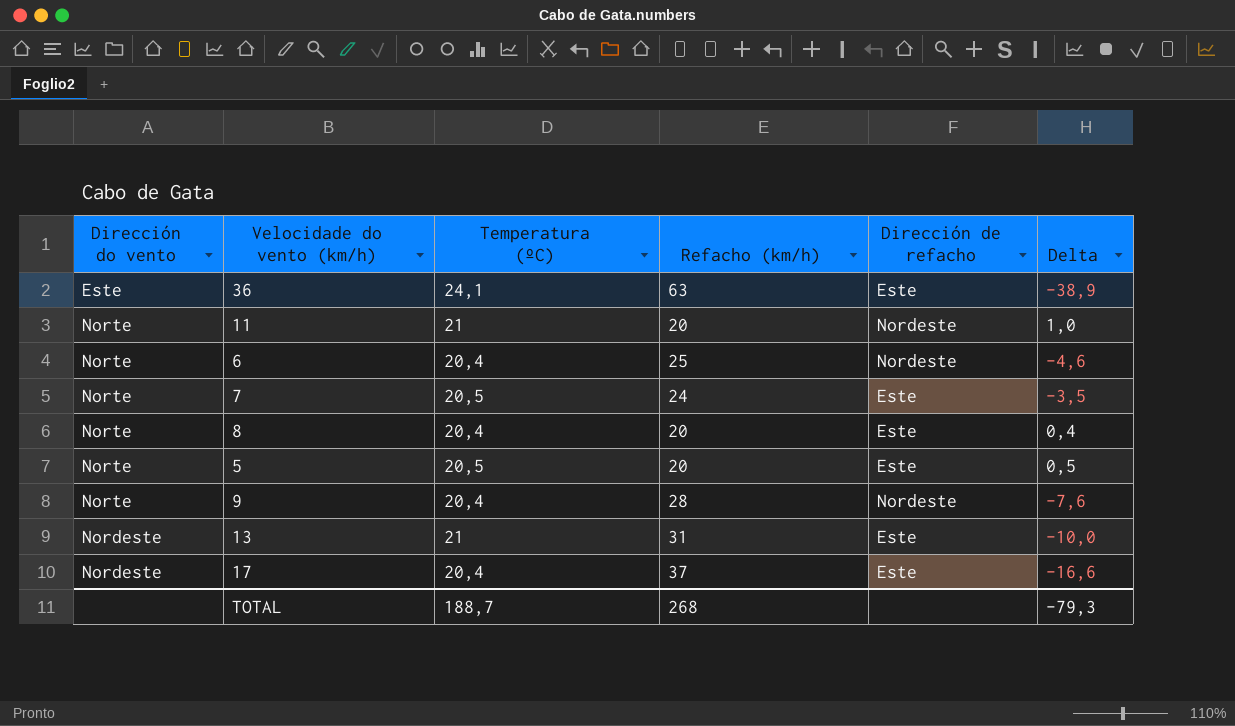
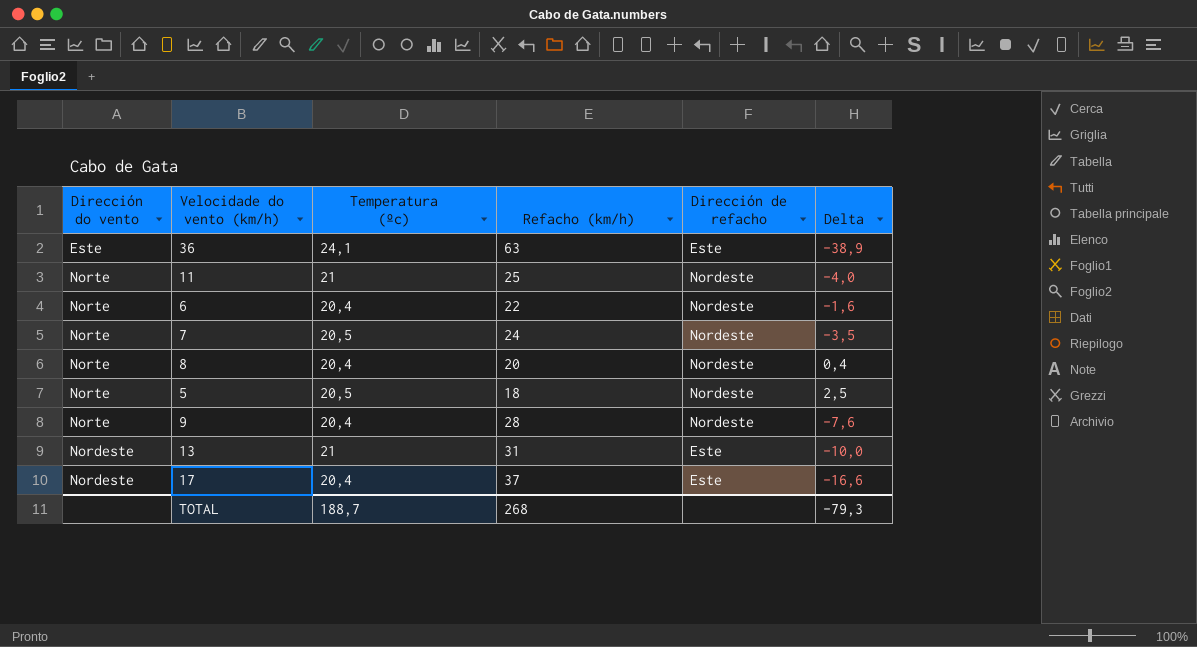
column name: Temperatura (ºC) -> Temperatura (ºc)
11 | Refacho (km/h): 20 -> 25
11 | Delta: 1,0 -> -4,0
6 | Refacho (km/h): 25 -> 22
6 | Delta: -4,6 -> -1,6
7 | Dirección de refacho: Este -> Nordeste
8 | Dirección de refacho: Este -> Nordeste
5 | Refacho (km/h): 20 -> 18
5 | Dirección de refacho: Este -> Nordeste
5 | Delta: 0,5 -> 2,5

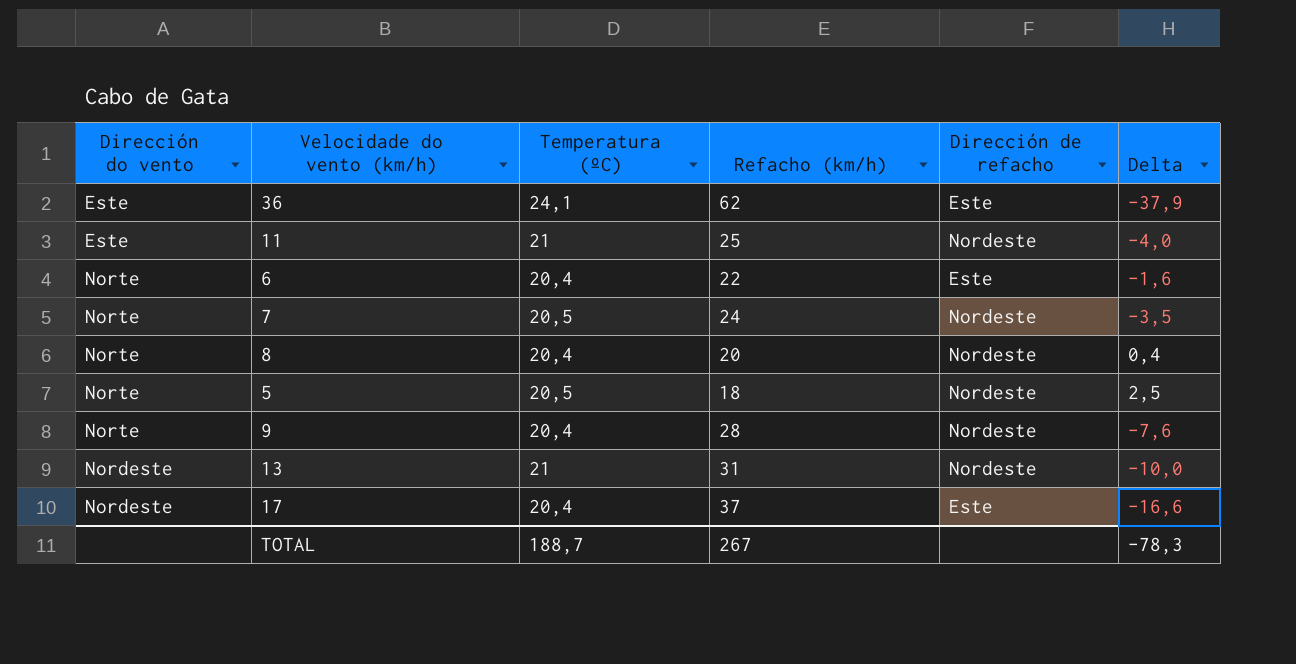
column name: Temperatura (ºc) -> Temperatura (ºC)
36 | Refacho (km/h): 63 -> 62
36 | Delta: -38,9 -> -37,9
11 | Dirección do vento: Norte -> Este
6 | Dirección de refacho: Nordeste -> Este
13 | Dirección de refacho: Este -> Nordeste
TOTAL | Refacho (km/h): 268 -> 267
TOTAL | Delta: -79,3 -> -78,3

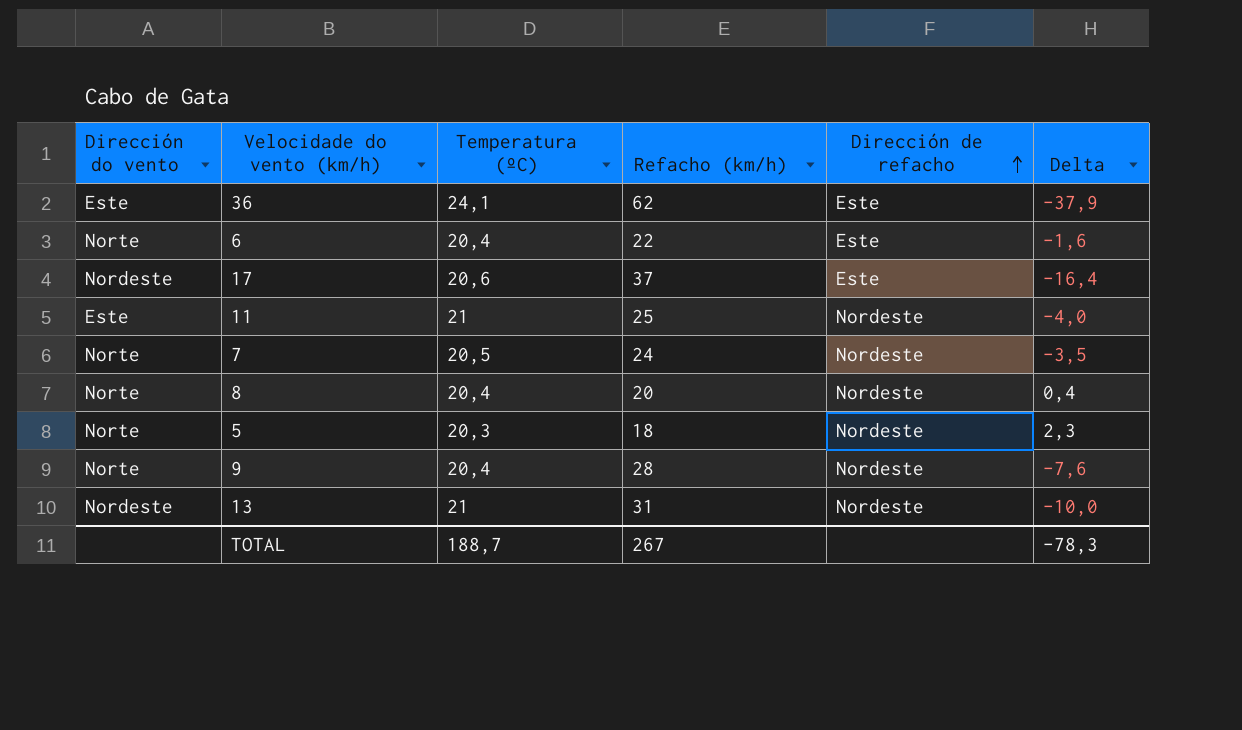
row order: none -> Dirección de refacho ascending
17 | Temperatura (ºC): 20,4 -> 20,6
17 | Delta: -16,6 -> -16,4
5 | Temperatura (ºC): 20,5 -> 20,3
5 | Delta: 2,5 -> 2,3

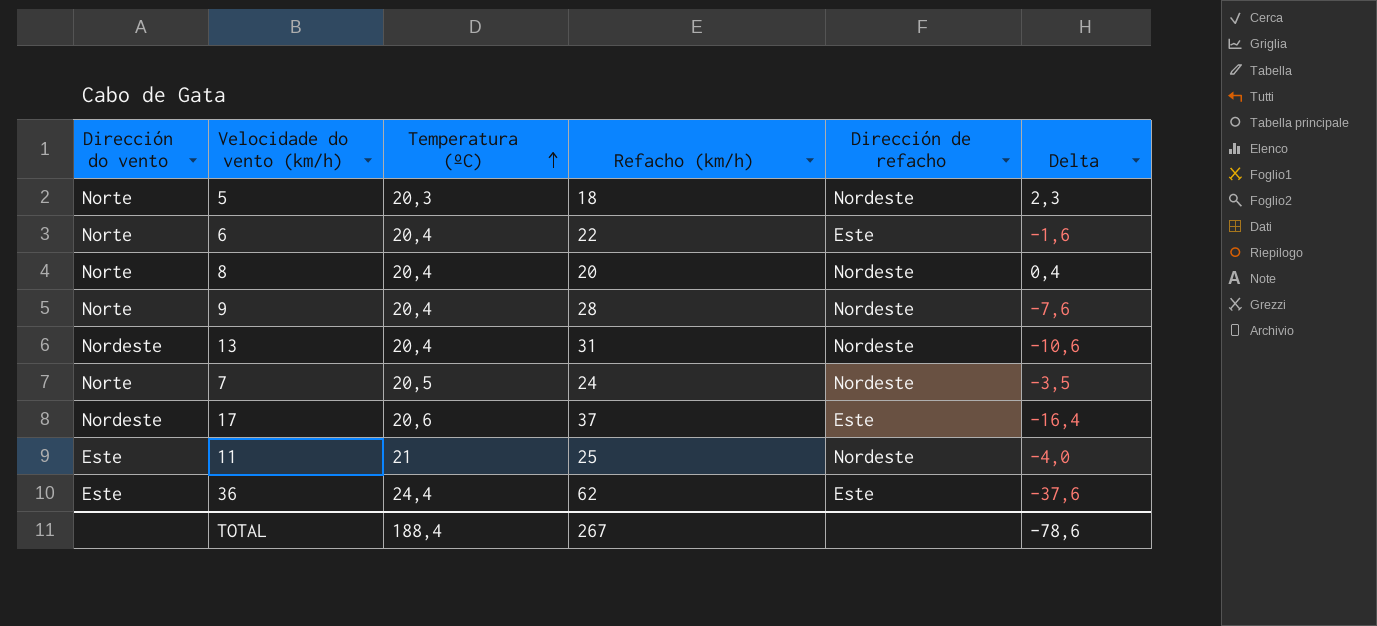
row order: Dirección de refacho ascending -> Temperatura (ºC) ascending
13 | Temperatura (ºC): 21 -> 20,4
13 | Delta: -10,0 -> -10,6
36 | Temperatura (ºC): 24,1 -> 24,4
36 | Delta: -37,9 -> -37,6
TOTAL | Temperatura (ºC): 188,7 -> 188,4
TOTAL | Delta: -78,3 -> -78,6

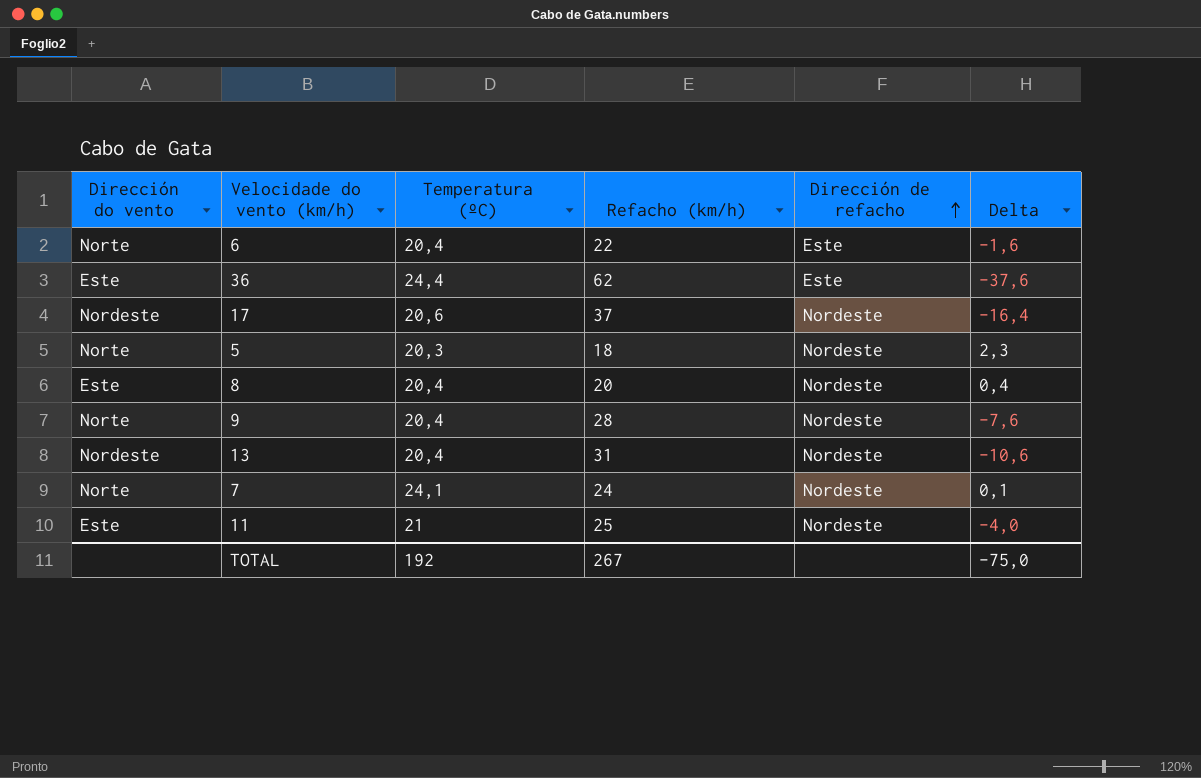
row order: Temperatura (ºC) ascending -> Dirección de refacho ascending
17 | Dirección de refacho: Este -> Nordeste
8 | Dirección do vento: Norte -> Este
7 | Temperatura (ºC): 20,5 -> 24,1
7 | Delta: -3,5 -> 0,1
TOTAL | Temperatura (ºC): 188,4 -> 192
TOTAL | Delta: -78,6 -> -75,0

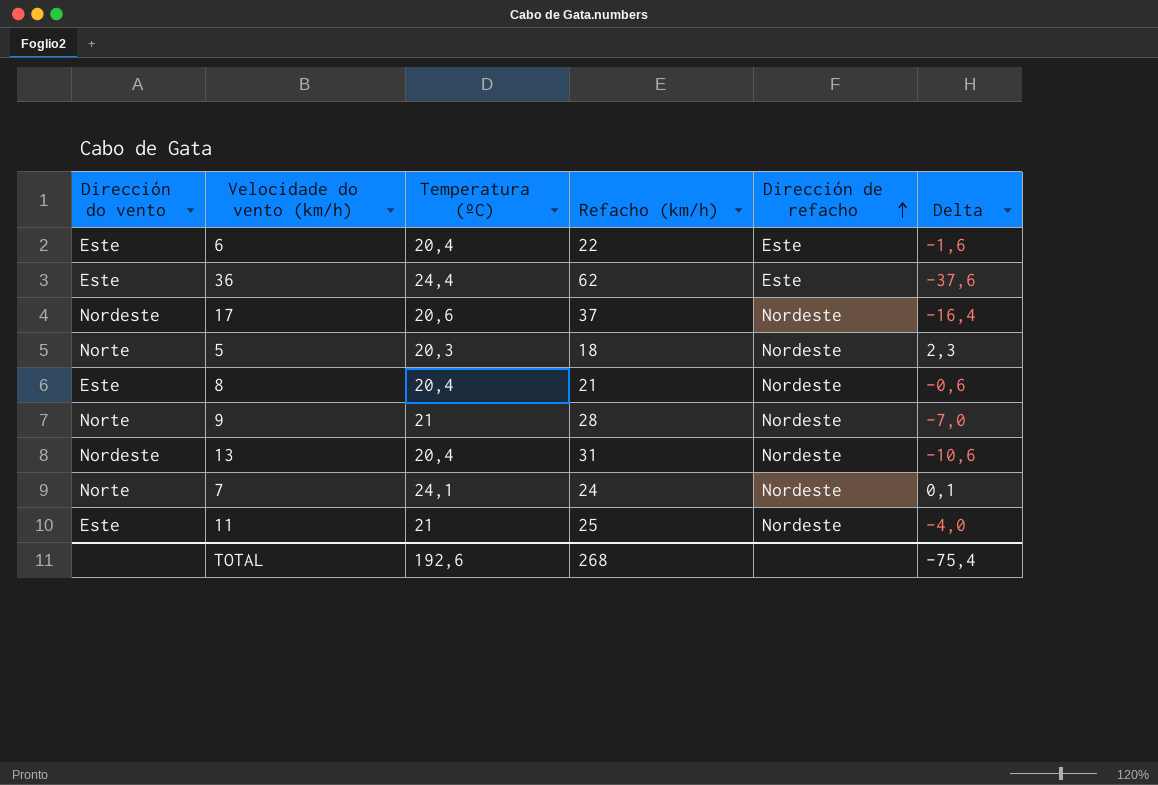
6 | Dirección do vento: Norte -> Este
8 | Refacho (km/h): 20 -> 21
8 | Delta: 0,4 -> -0,6
9 | Temperatura (ºC): 20,4 -> 21
9 | Delta: -7,6 -> -7,0
TOTAL | Temperatura (ºC): 192 -> 192,6
TOTAL | Refacho (km/h): 267 -> 268
TOTAL | Delta: -75,0 -> -75,4

